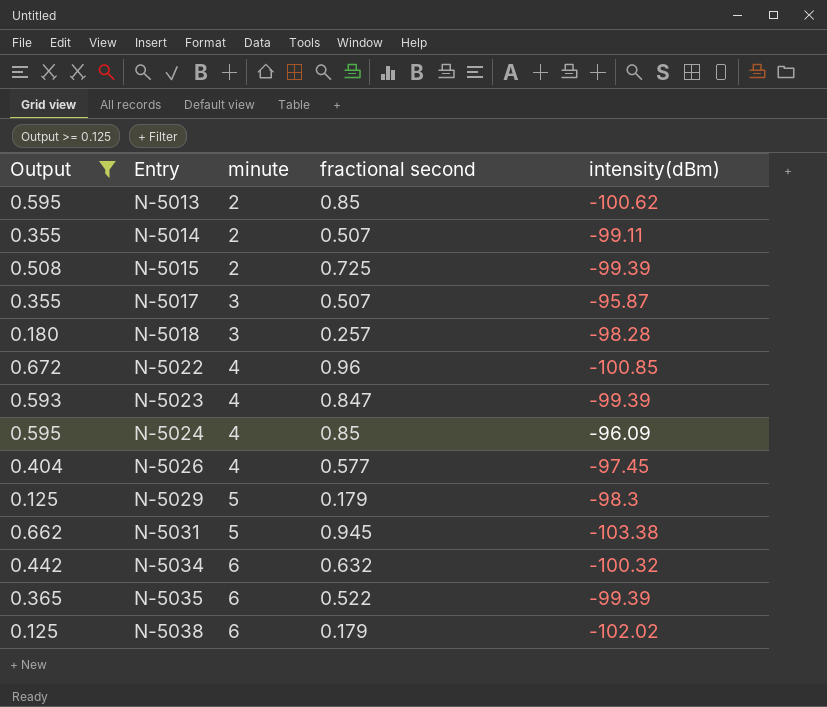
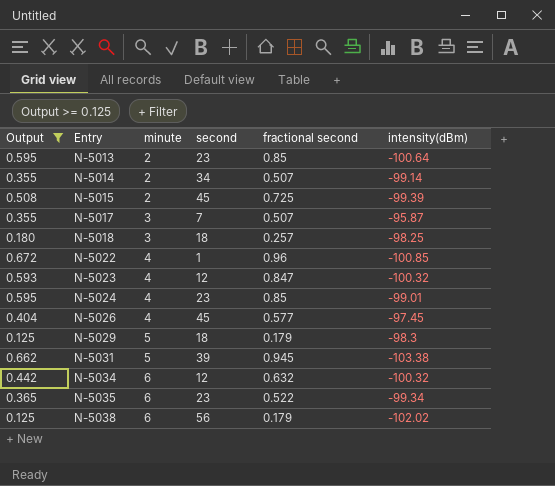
column second | position: none -> 4
N-5013 | intensity(dBm): -100.62 -> -100.64
N-5014 | intensity(dBm): -99.11 -> -99.14
N-5018 | intensity(dBm): -98.28 -> -98.25
N-5023 | intensity(dBm): -99.39 -> -100.32
N-5024 | intensity(dBm): -96.09 -> -99.01
N-5035 | intensity(dBm): -99.39 -> -99.34

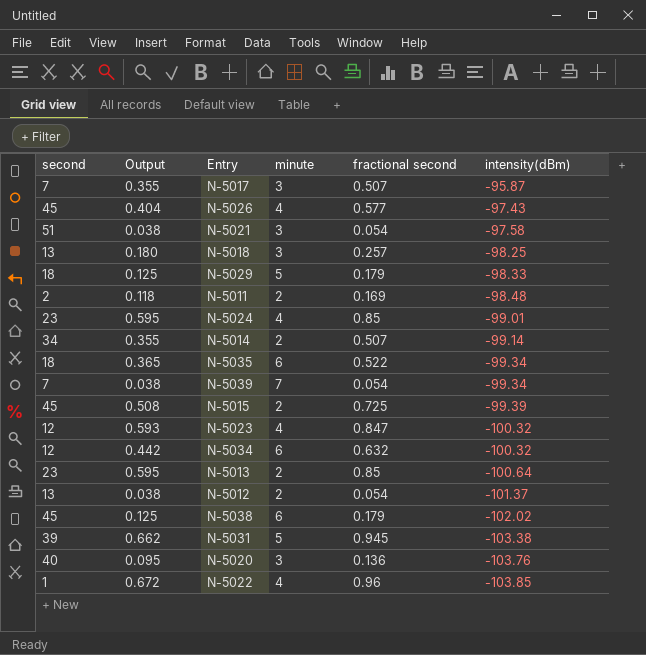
filter: Output >= 0.125 -> none
row order: Entry ascending -> intensity(dBm) descending
column second | position: 4 -> 1
N-5026 | intensity(dBm): -97.45 -> -97.43
N-5018 | second: 18 -> 13
N-5029 | intensity(dBm): -98.3 -> -98.33
N-5035 | second: 23 -> 18
N-5038 | second: 56 -> 45
N-5022 | intensity(dBm): -100.85 -> -103.85

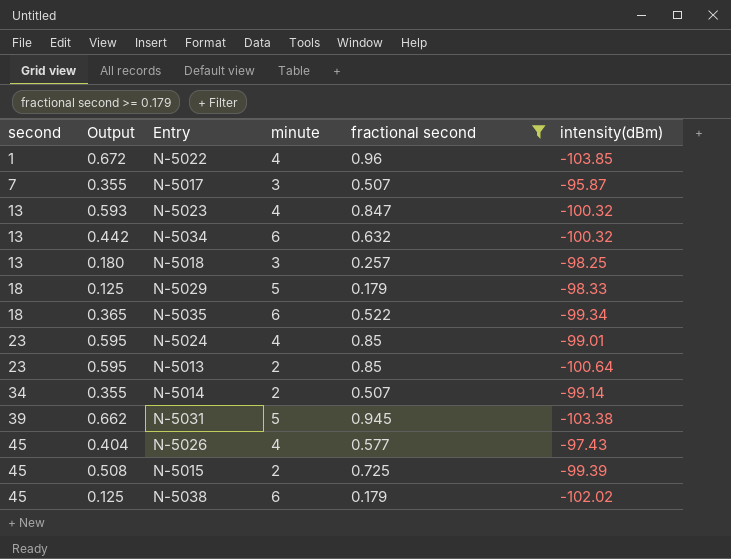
filter: none -> fractional second >= 0.179
row order: intensity(dBm) descending -> second ascending
N-5023 | second: 12 -> 13
N-5034 | second: 12 -> 13

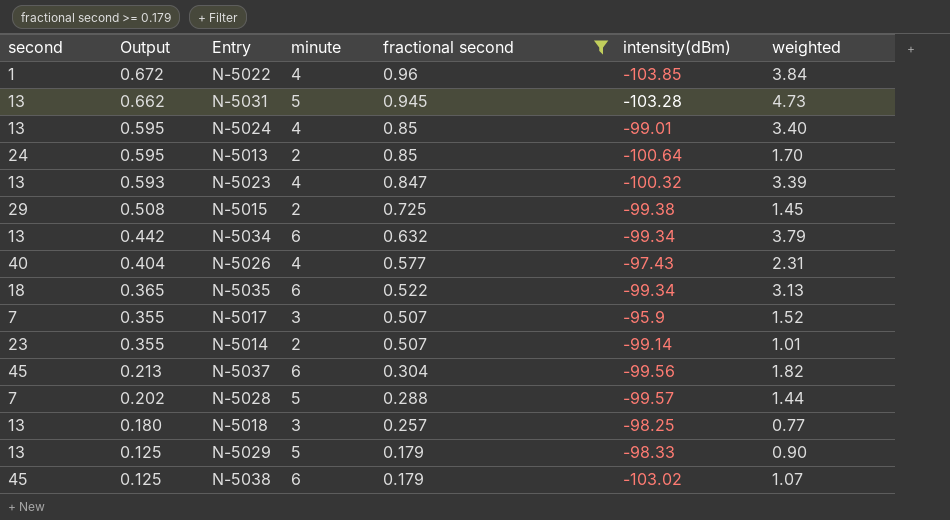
row order: second ascending -> Output descending
column weighted | formula: none -> [minute] * [fractional second]
N-5031 | second: 39 -> 13
N-5031 | intensity(dBm): -103.38 -> -103.28
N-5024 | second: 23 -> 13
N-5013 | second: 23 -> 24
N-5015 | second: 45 -> 29
N-5015 | intensity(dBm): -99.39 -> -99.38
N-5034 | intensity(dBm): -100.32 -> -99.34
N-5026 | second: 45 -> 40
N-5017 | intensity(dBm): -95.87 -> -95.9
N-5014 | second: 34 -> 23
row N-5037: none -> 45 | 0.213 | 6 | 0.304 | -99.56 | 1.82
row N-5028: none -> 7 | 0.202 | 5 | 0.288 | -99.57 | 1.44
N-5029 | second: 18 -> 13
N-5038 | intensity(dBm): -102.02 -> -103.02

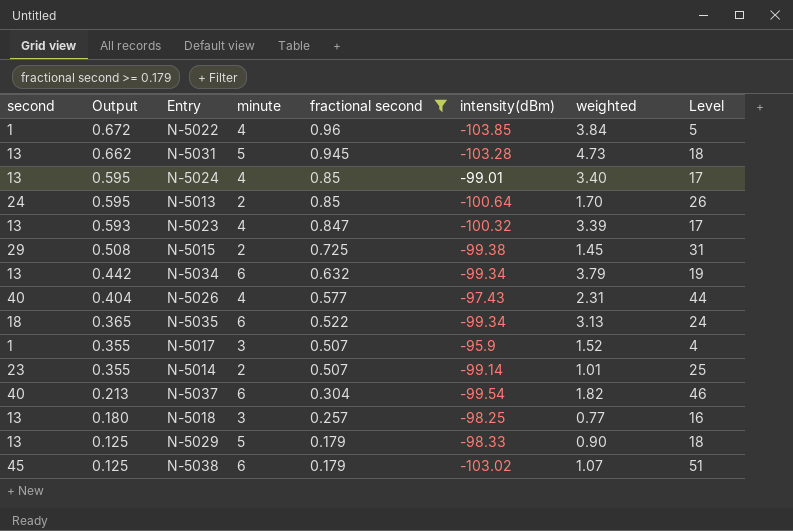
column Level | formula: none -> [second] + [minute]
row N-5028: 7 | 0.202 | 5 | 0.288 | -99.57 | 1.44 -> none
N-5017 | second: 7 -> 1
N-5037 | second: 45 -> 40
N-5037 | intensity(dBm): -99.56 -> -99.54

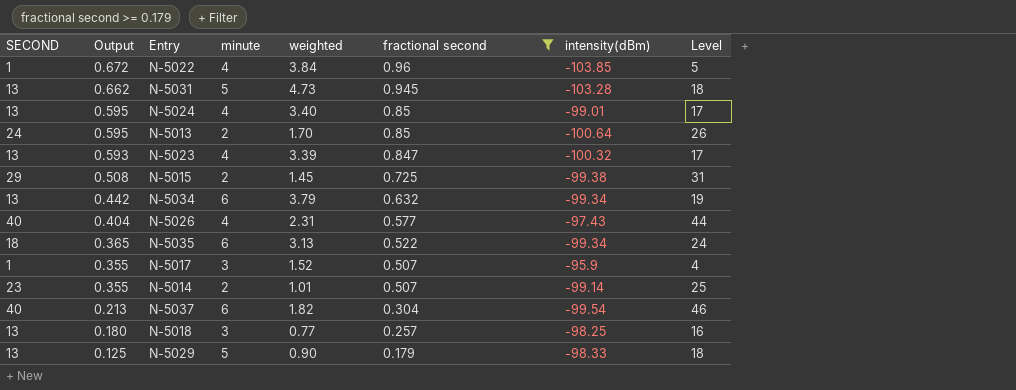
column name: second -> SECOND
column weighted | position: 7 -> 5
row N-5038: 45 | 0.125 | 6 | 0.179 | -103.02 | 1.07 | 51 -> none

